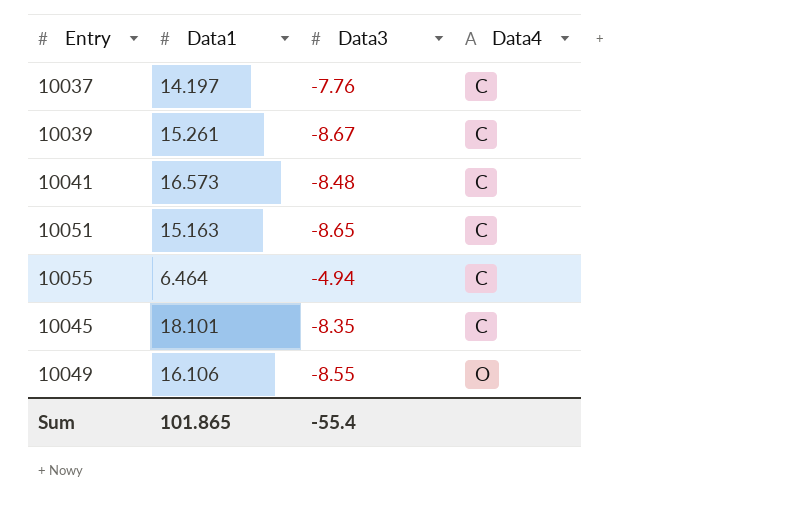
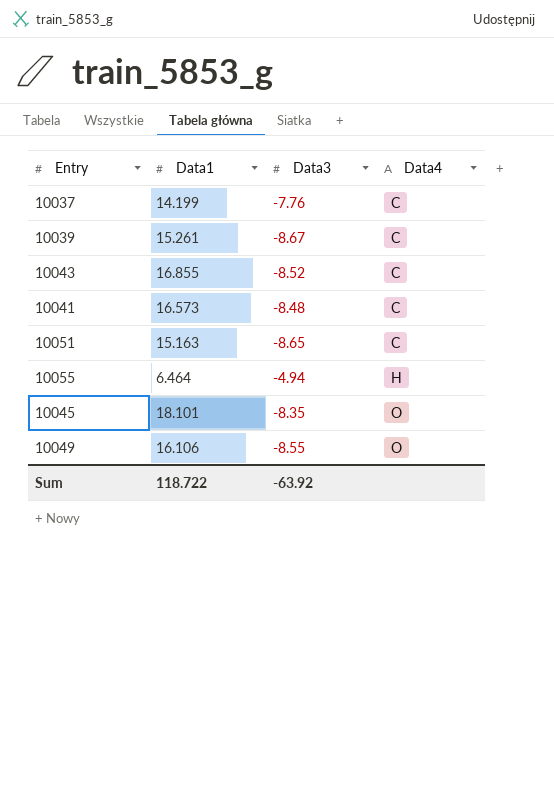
10037 | Data1: 14.197 -> 14.199
row 10043: none -> 16.855 | -8.52 | C
10055 | Data4: C -> H
10045 | Data4: C -> O
Sum | Data1: 101.865 -> 118.722
Sum | Data3: -55.4 -> -63.92

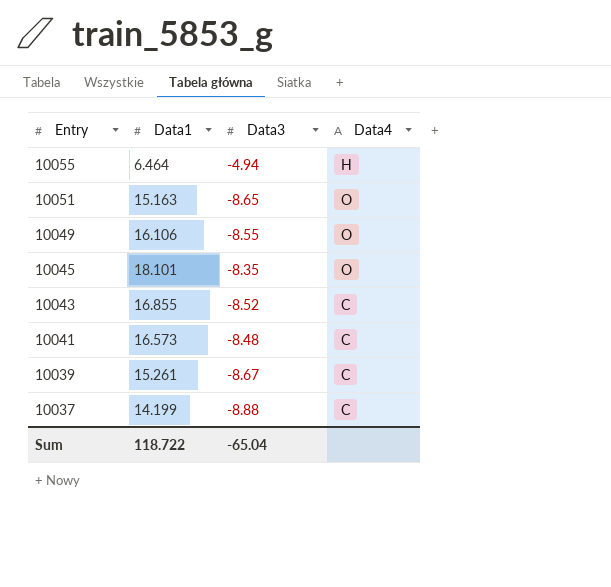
row order: Data4 ascending -> Entry descending
10051 | Data4: C -> O
10037 | Data3: -7.76 -> -8.88
Sum | Data3: -63.92 -> -65.04

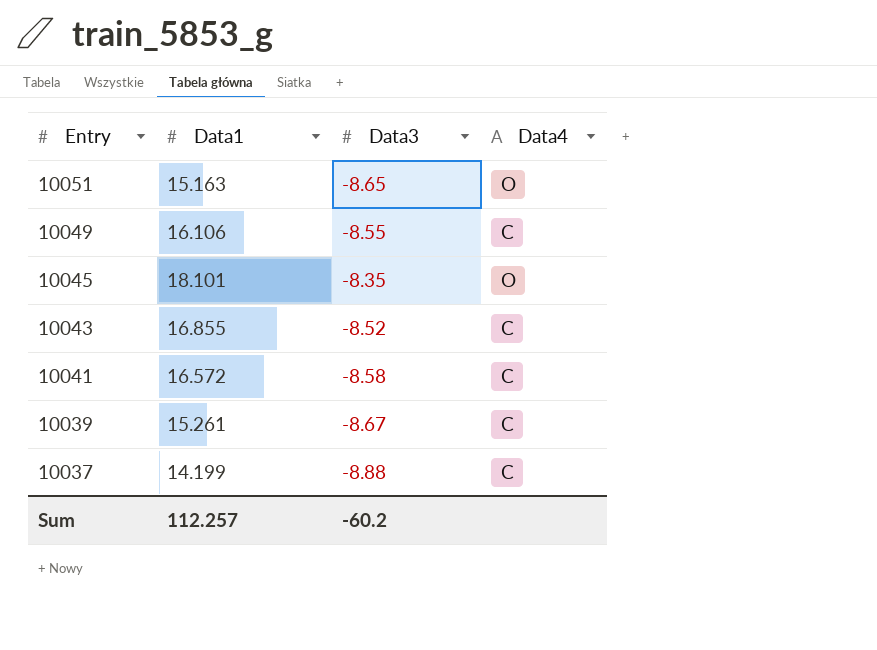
row 10055: 6.464 | -4.94 | H -> none
10049 | Data4: O -> C
10041 | Data1: 16.573 -> 16.572
10041 | Data3: -8.48 -> -8.58
Sum | Data1: 118.722 -> 112.257
Sum | Data3: -65.04 -> -60.2

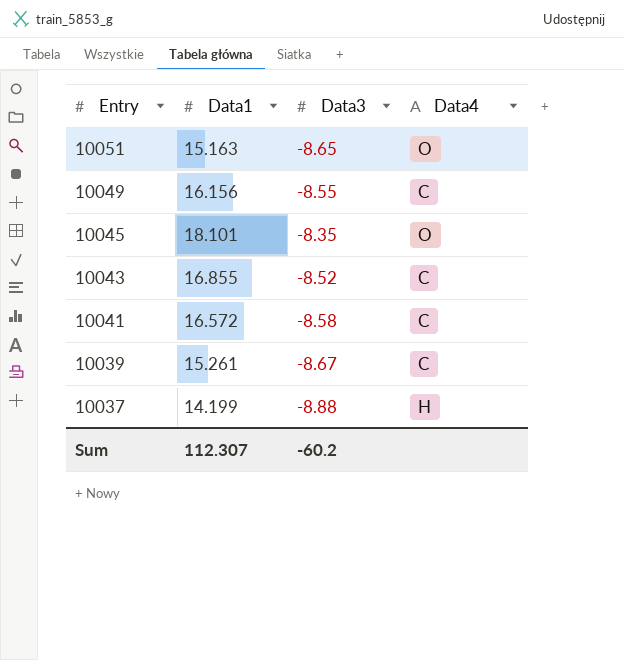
10049 | Data1: 16.106 -> 16.156
10037 | Data4: C -> H
Sum | Data1: 112.257 -> 112.307

